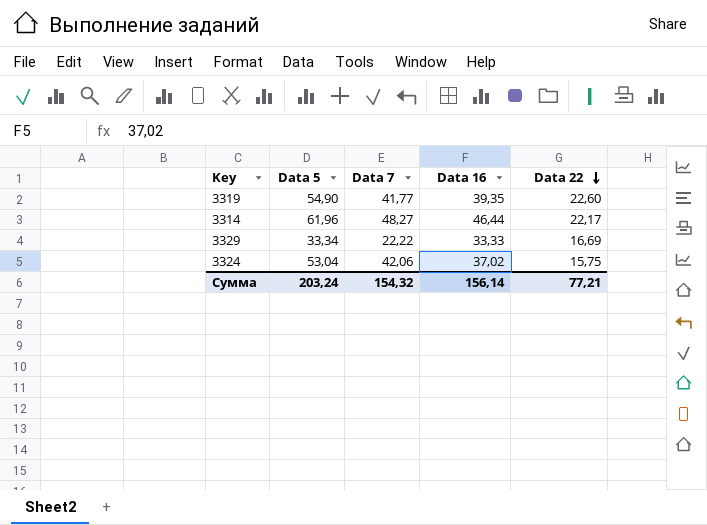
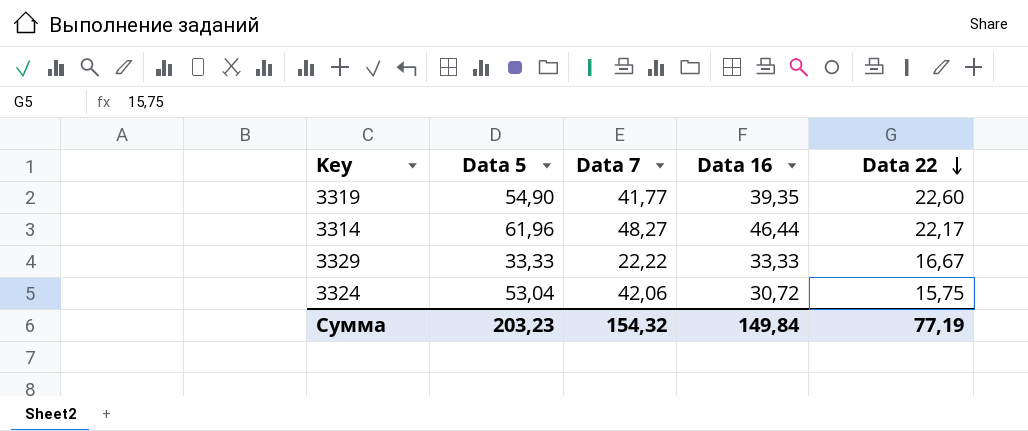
3329 | Data 5: 33,34 -> 33,33
3329 | Data 22: 16,69 -> 16,67
3324 | Data 16: 37,02 -> 30,72
Сумма | Data 5: 203,24 -> 203,23
Сумма | Data 16: 156,14 -> 149,84
Сумма | Data 22: 77,21 -> 77,19

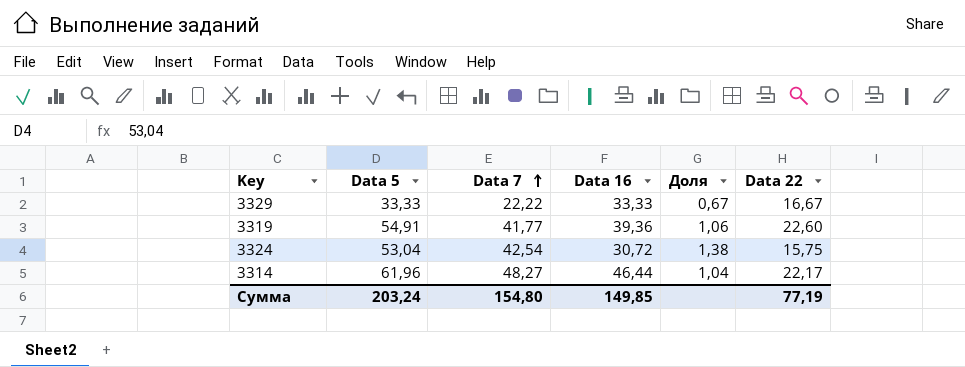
row order: Data 22 descending -> Data 7 ascending
column Доля | formula: none -> [Data 7] / [Data 16]
3319 | Data 5: 54,90 -> 54,91
3319 | Data 16: 39,35 -> 39,36
3324 | Data 7: 42,06 -> 42,54
Сумма | Data 5: 203,23 -> 203,24
Сумма | Data 7: 154,32 -> 154,80
Сумма | Data 16: 149,84 -> 149,85

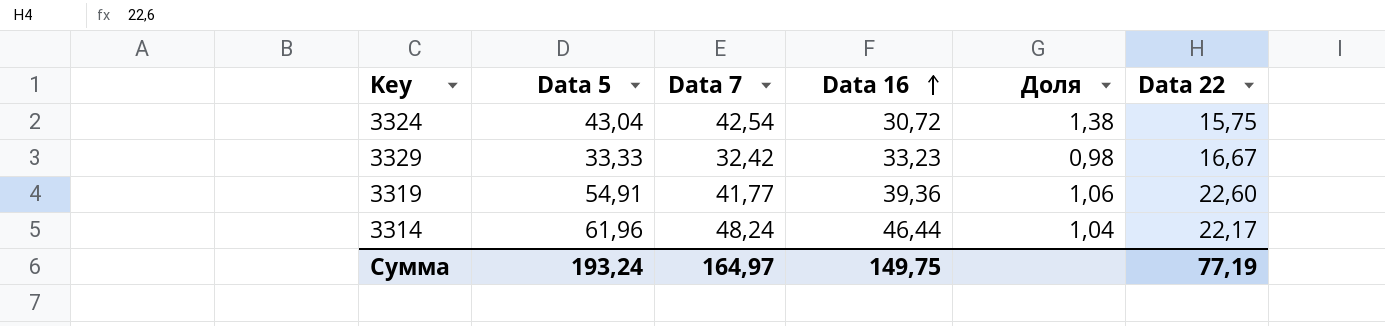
row order: Data 7 ascending -> Data 16 ascending
3324 | Data 5: 53,04 -> 43,04
3329 | Data 7: 22,22 -> 32,42
3329 | Data 16: 33,33 -> 33,23
3329 | Доля: 0,67 -> 0,98
3314 | Data 7: 48,27 -> 48,24
Сумма | Data 5: 203,24 -> 193,24
Сумма | Data 7: 154,80 -> 164,97
Сумма | Data 16: 149,85 -> 149,75

